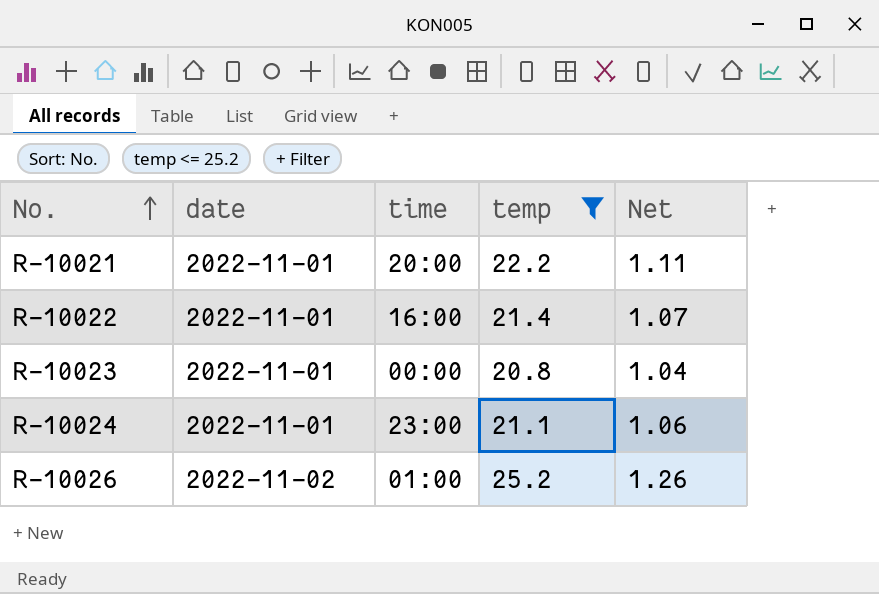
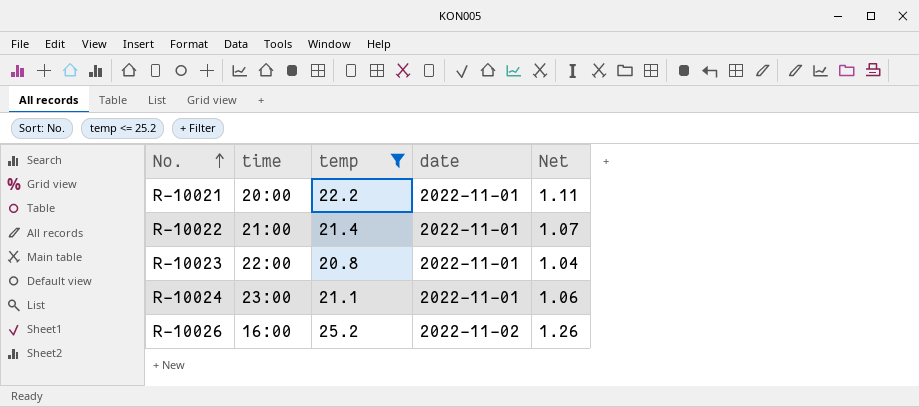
column date | position: 2 -> 4
R-10022 | time: 16:00 -> 21:00
R-10023 | time: 00:00 -> 22:00
R-10026 | time: 01:00 -> 16:00

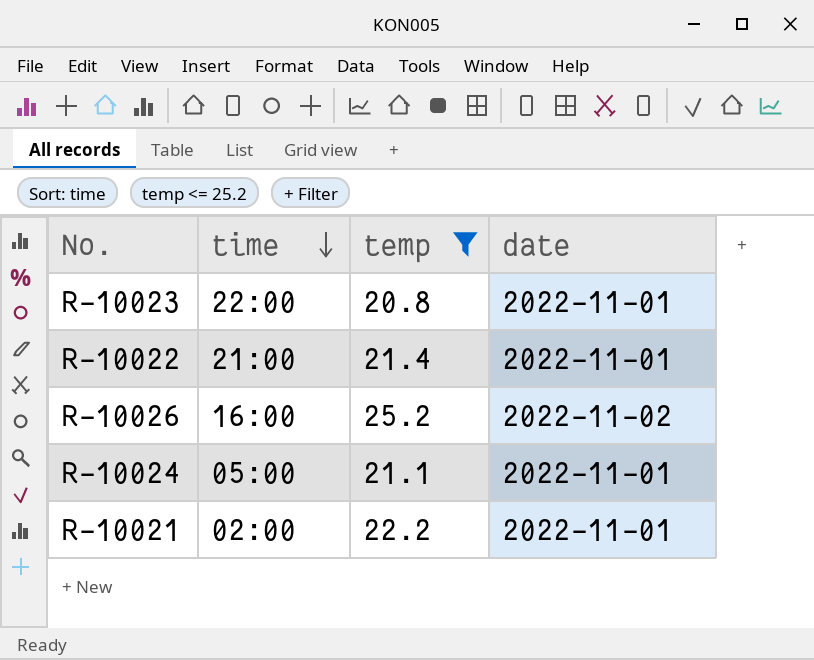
row order: No. ascending -> time descending
column Net | formula: [temp] * 0.05 -> none
R-10024 | time: 23:00 -> 05:00
R-10021 | time: 20:00 -> 02:00

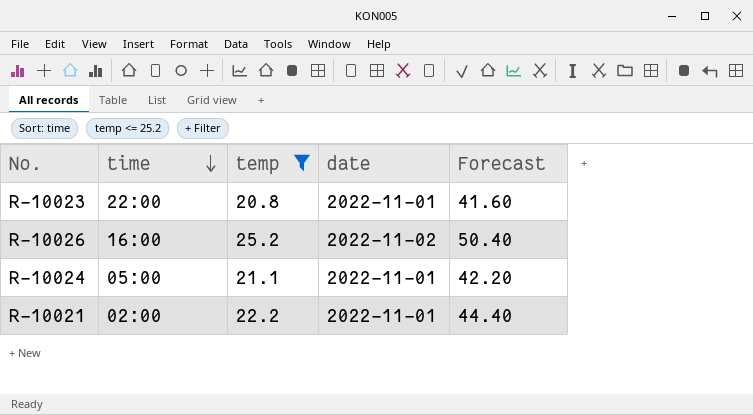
column Forecast | formula: none -> [temp] * 2
row R-10022: 21:00 | 21.4 | 2022-11-01 -> none

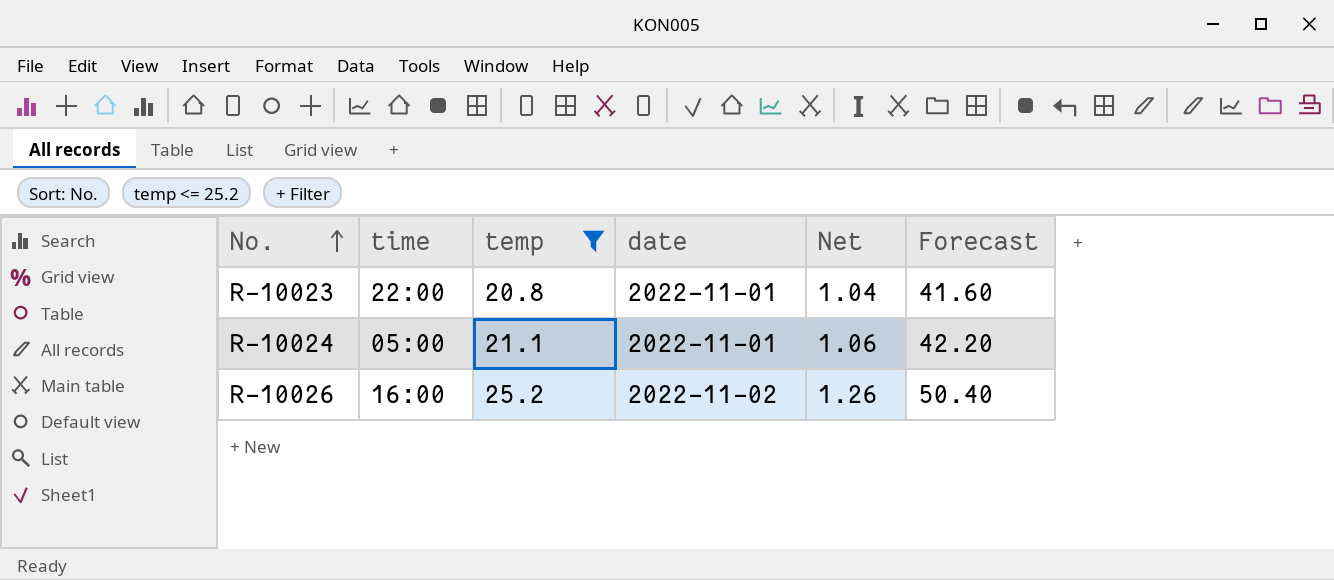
row order: time descending -> No. ascending
column Net | formula: none -> [temp] * 0.05
row R-10021: 02:00 | 22.2 | 2022-11-01 | 44.40 -> none

